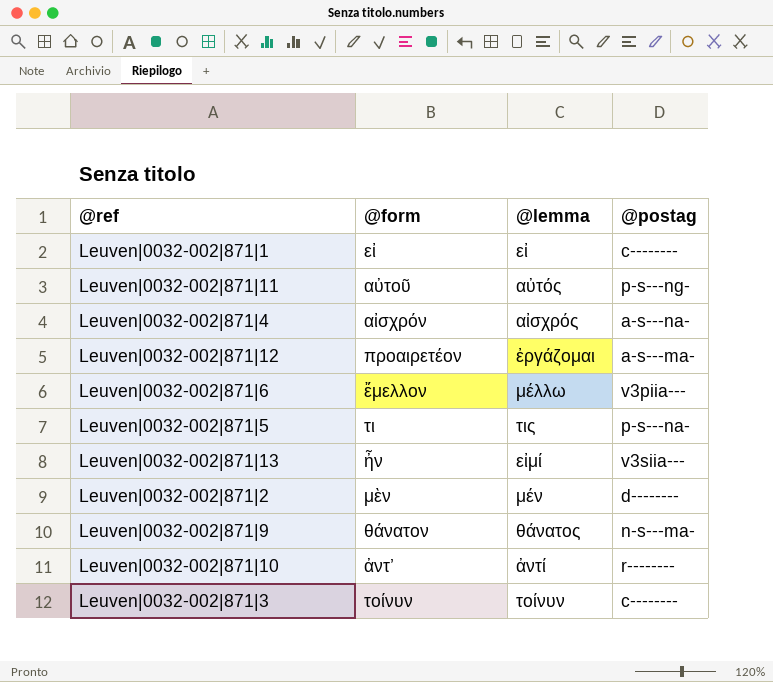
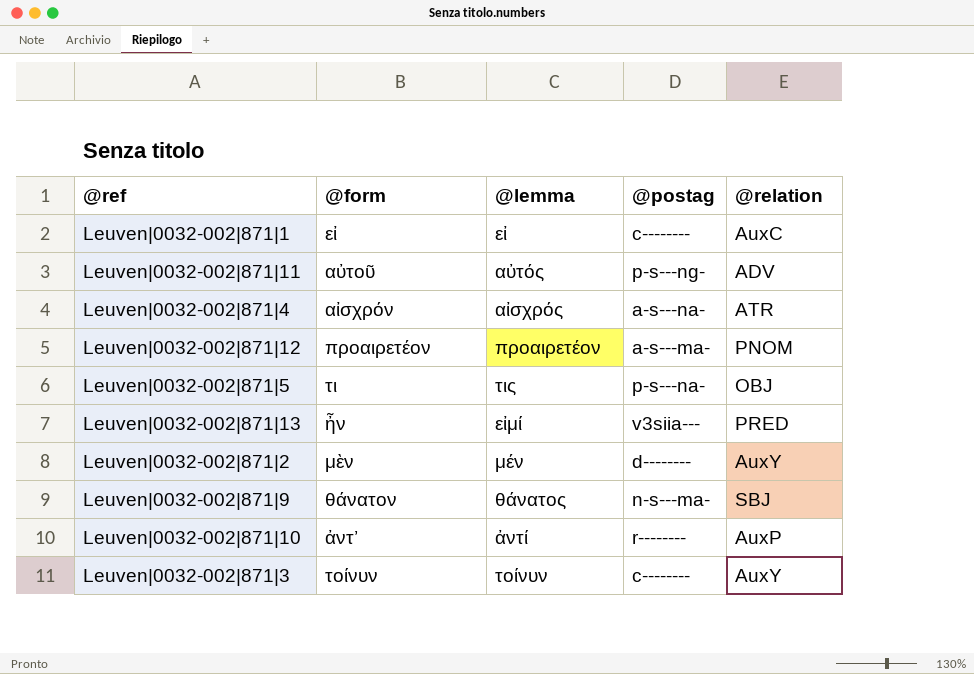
column @relation | position: none -> 5
row Leuven|0032-002|871|6: ἔμελλον | μέλλω | v3piia--- -> none
Leuven|0032-002|871|12 | @lemma: ἐργάζομαι -> προαιρετέον

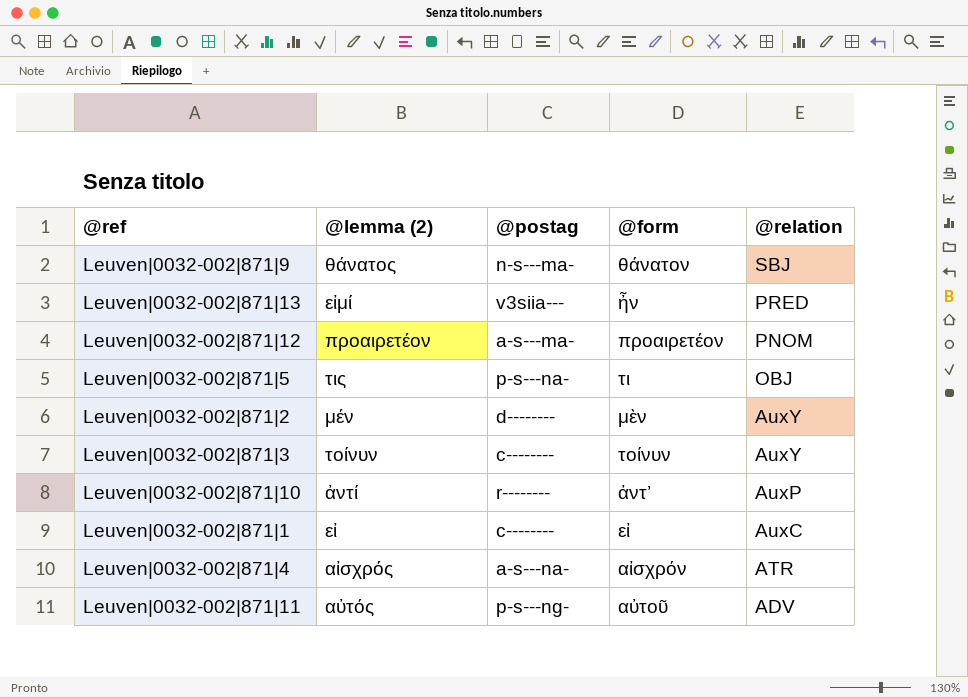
row order: none -> @relation descending
column name: @lemma -> @lemma (2)
column @form | position: 2 -> 4

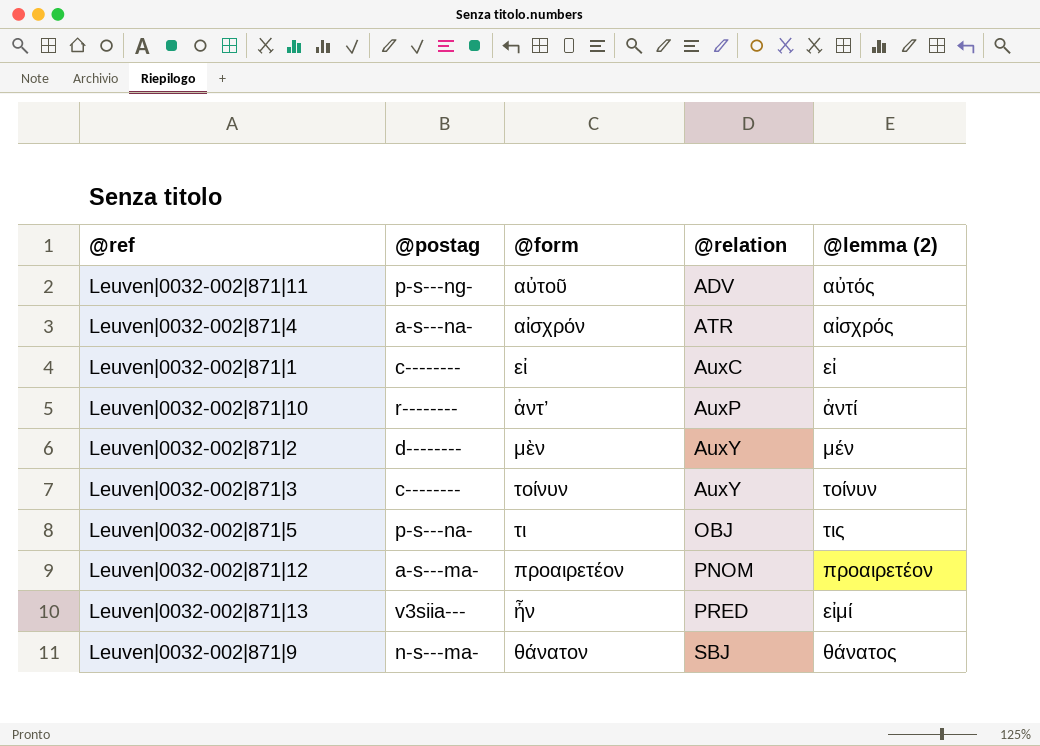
row order: @relation descending -> @relation ascending
column @lemma (2) | position: 2 -> 5

